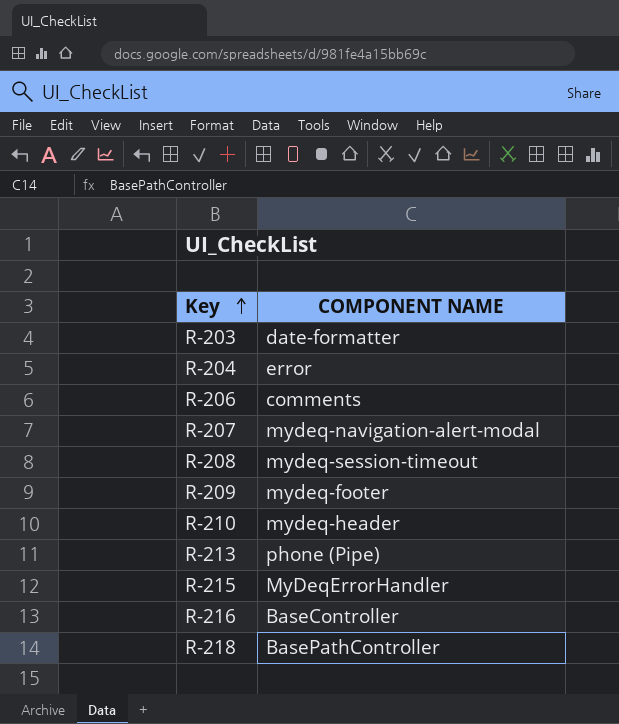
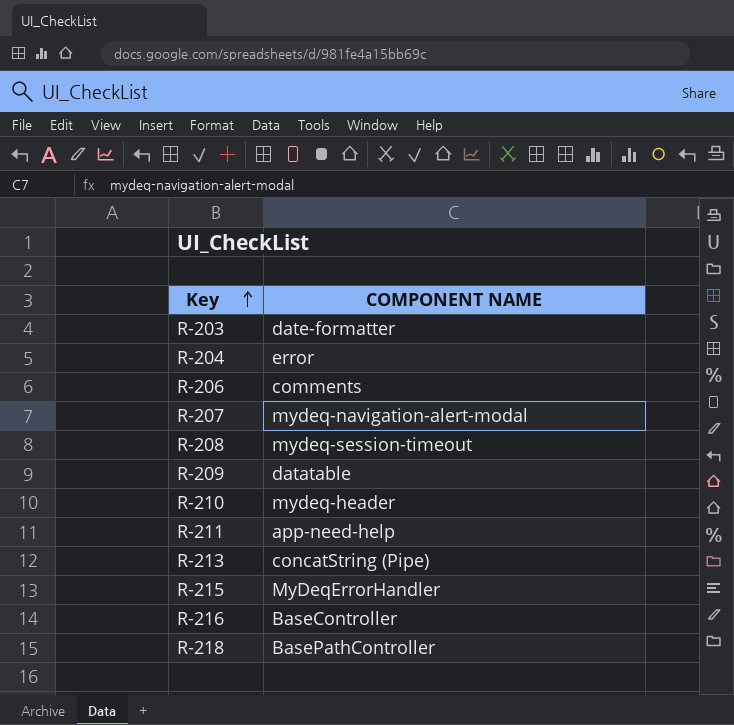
R-209 | COMPONENT NAME: mydeq-footer -> datatable
row R-211: none -> app-need-help
R-213 | COMPONENT NAME: phone (Pipe) -> concatString (Pipe)

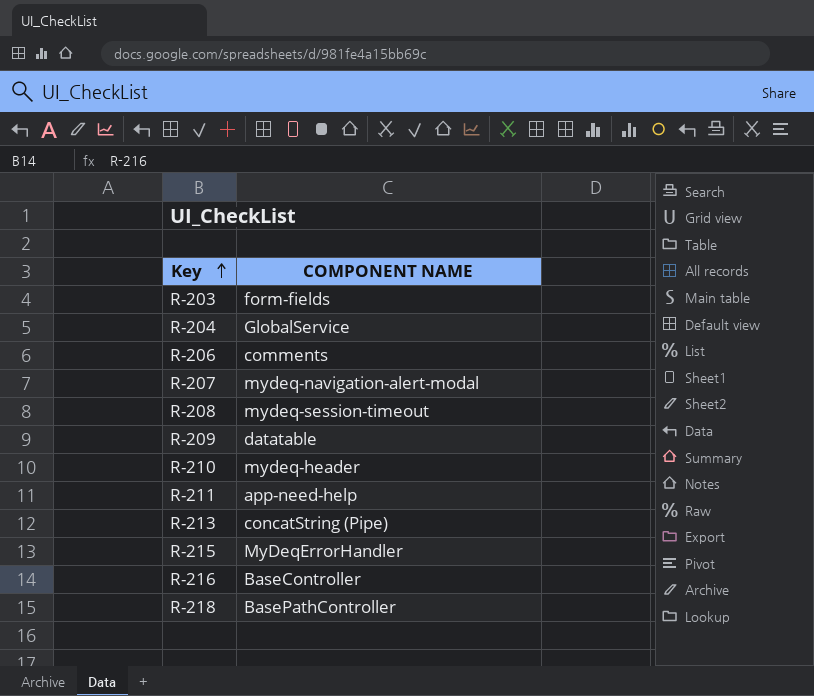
R-203 | COMPONENT NAME: date-formatter -> form-fields
R-204 | COMPONENT NAME: error -> GlobalService

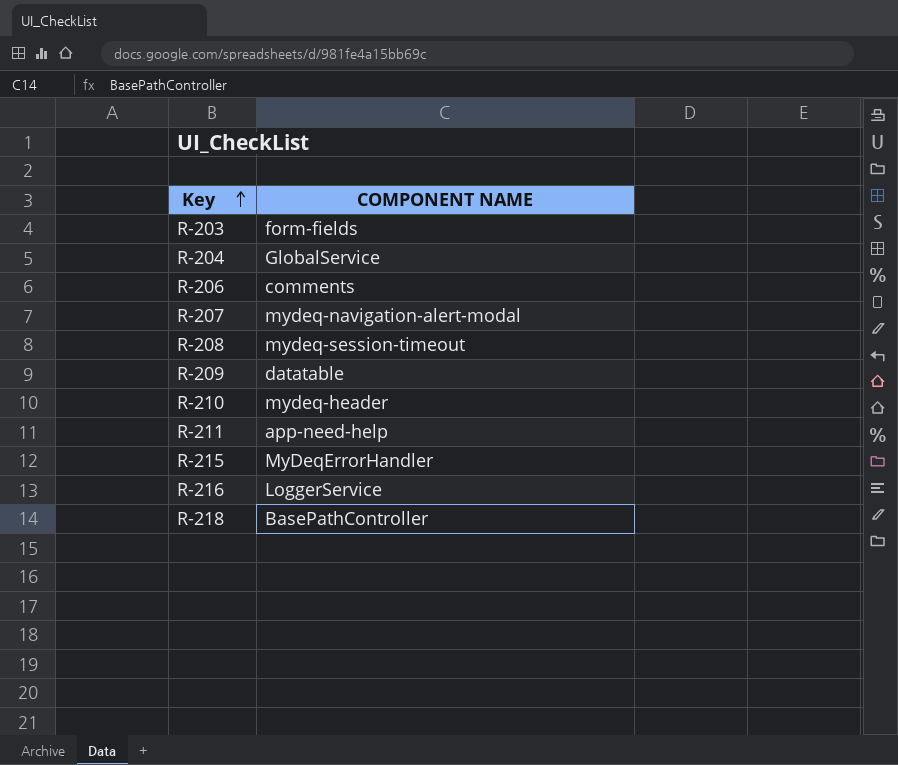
row R-213: concatString (Pipe) -> none
R-216 | COMPONENT NAME: BaseController -> LoggerService

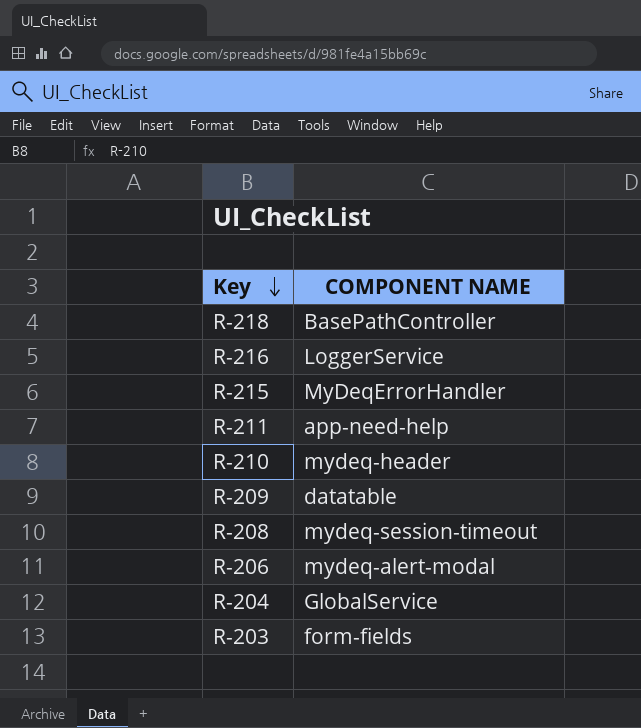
row order: Key ascending -> Key descending
row R-207: mydeq-navigation-alert-modal -> none
R-206 | COMPONENT NAME: comments -> mydeq-alert-modal

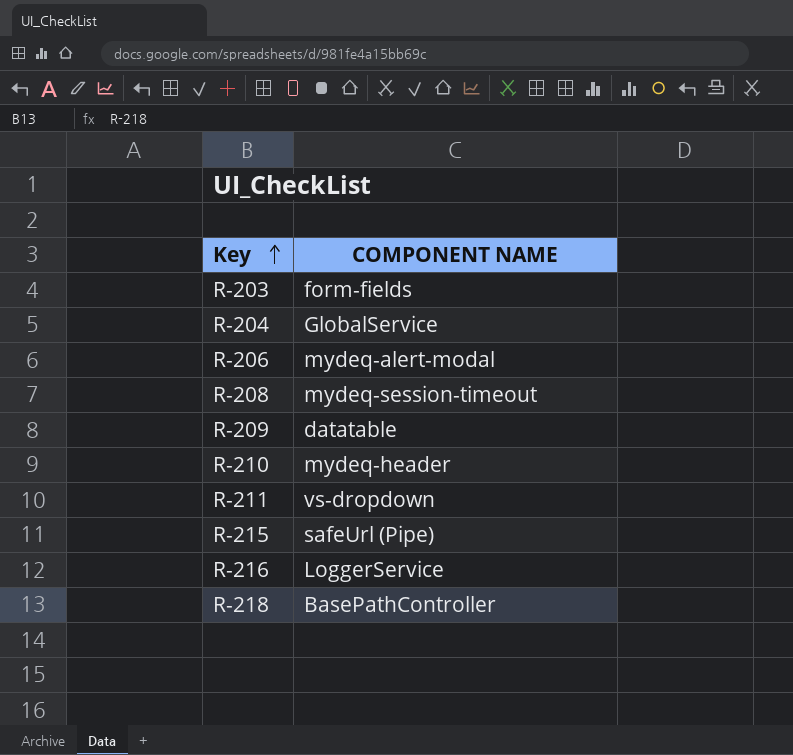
row order: Key descending -> Key ascending
R-211 | COMPONENT NAME: app-need-help -> vs-dropdown
R-215 | COMPONENT NAME: MyDeqErrorHandler -> safeUrl (Pipe)

